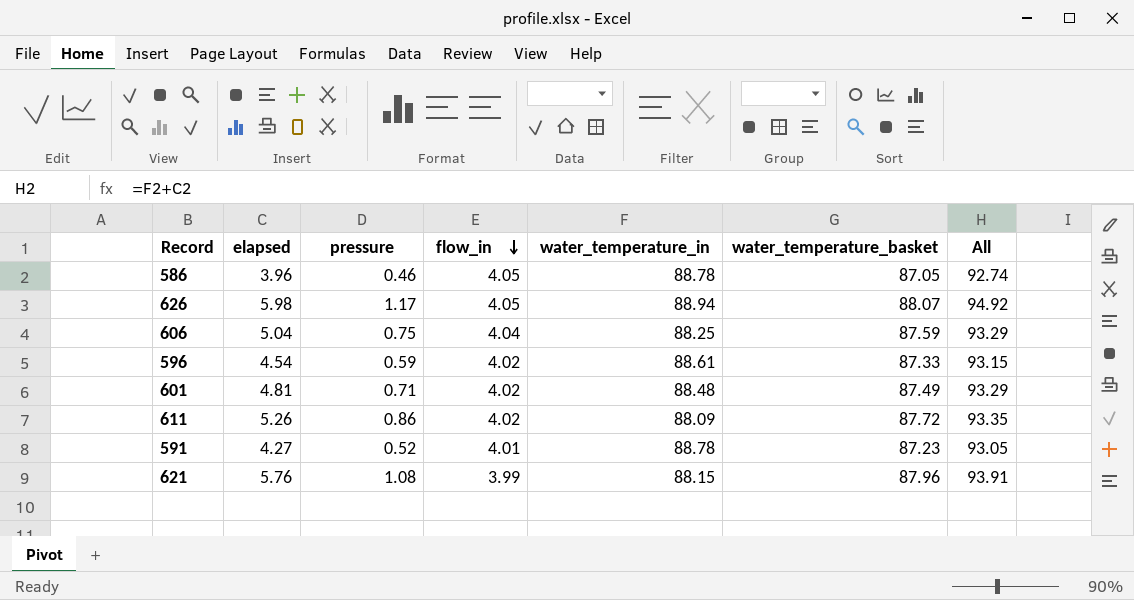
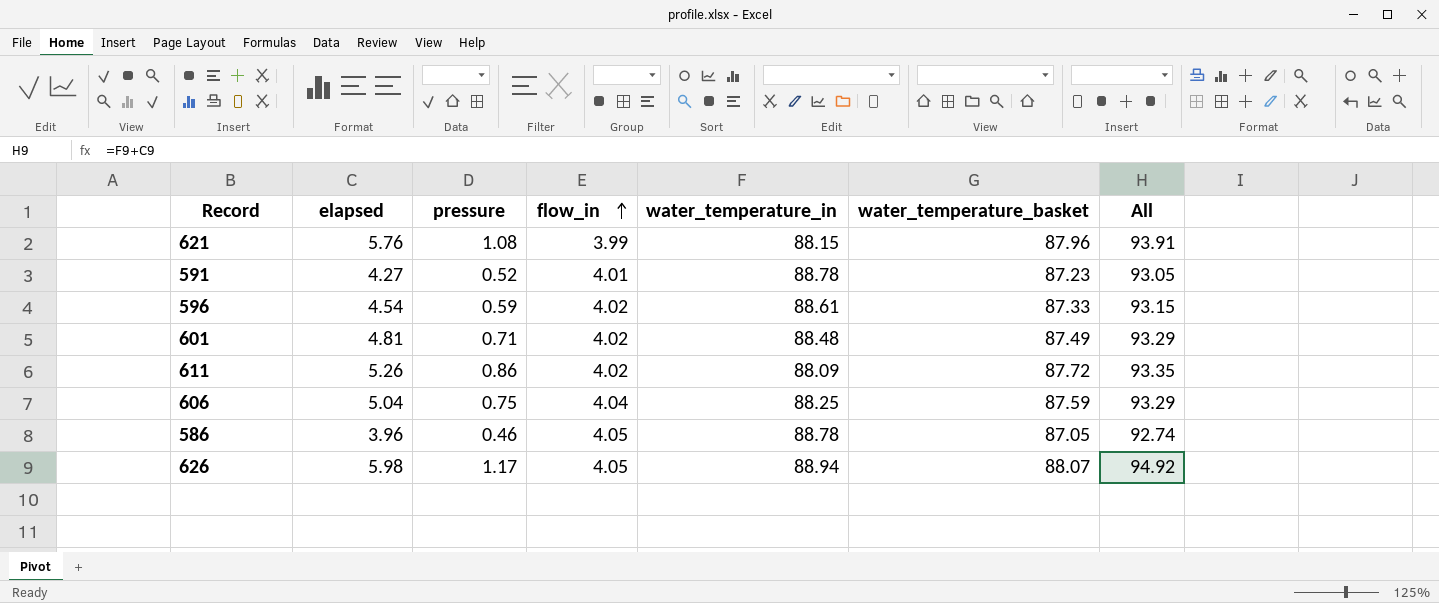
row order: flow_in descending -> flow_in ascending

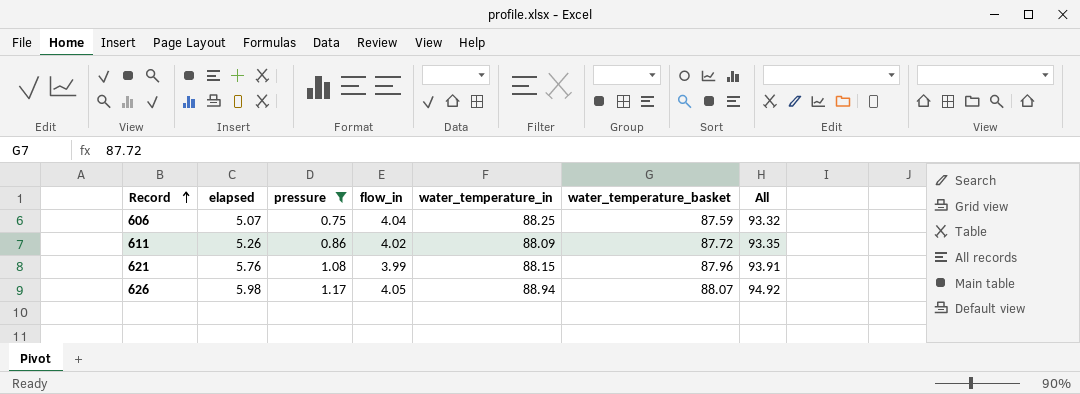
filter: none -> pressure >= 0.75
row order: flow_in ascending -> Record ascending
606 | elapsed: 5.04 -> 5.07
606 | All: 93.29 -> 93.32

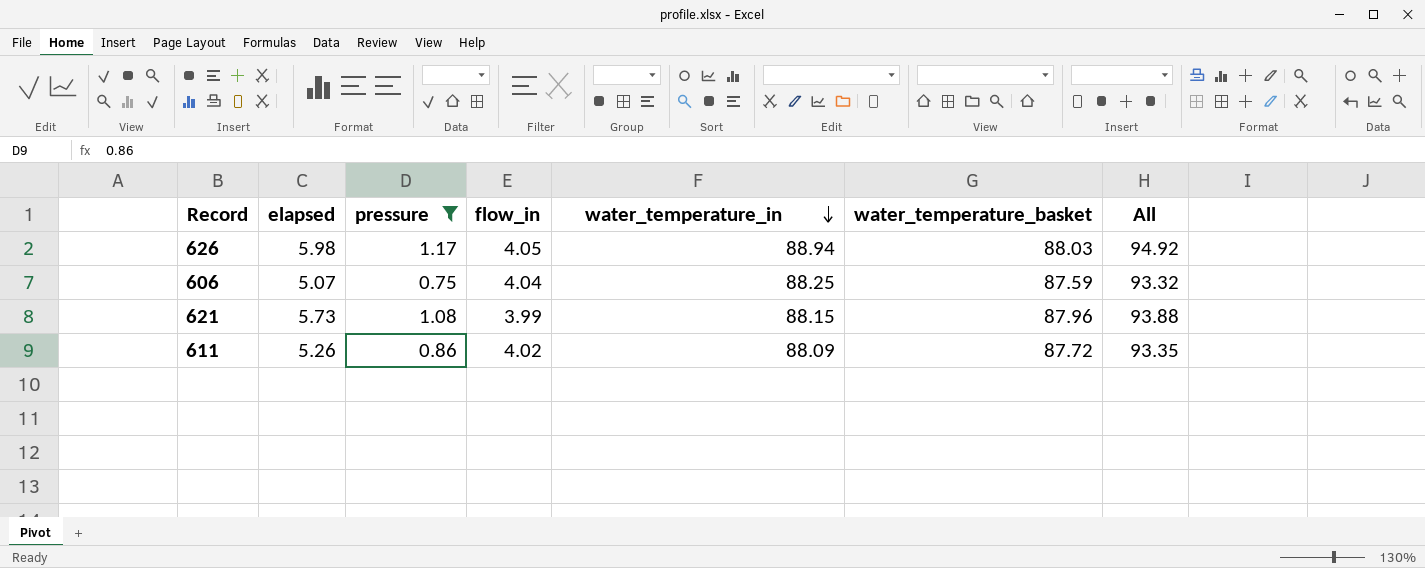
row order: Record ascending -> water_temperature_in descending
626 | water_temperature_basket: 88.07 -> 88.03
621 | elapsed: 5.76 -> 5.73
621 | All: 93.91 -> 93.88

